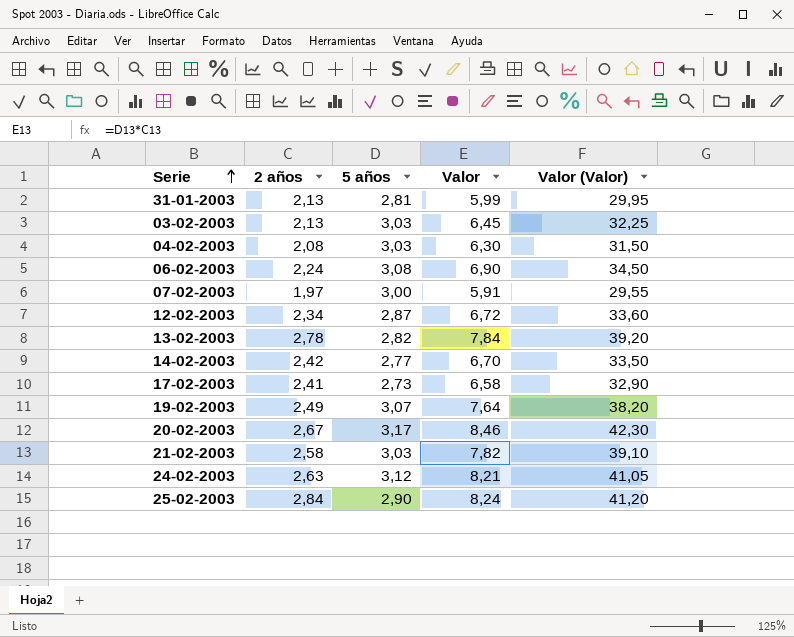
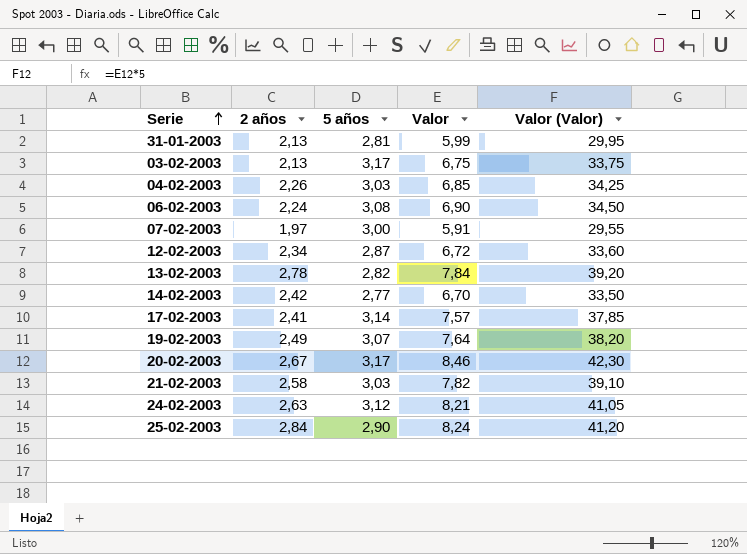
03-02-2003 | 5 años: 3,03 -> 3,17
03-02-2003 | Valor: 6,45 -> 6,75
03-02-2003 | Valor (Valor): 32,25 -> 33,75
04-02-2003 | 2 años: 2,08 -> 2,26
04-02-2003 | Valor: 6,30 -> 6,85
04-02-2003 | Valor (Valor): 31,50 -> 34,25
17-02-2003 | 5 años: 2,73 -> 3,14
17-02-2003 | Valor: 6,58 -> 7,57
17-02-2003 | Valor (Valor): 32,90 -> 37,85

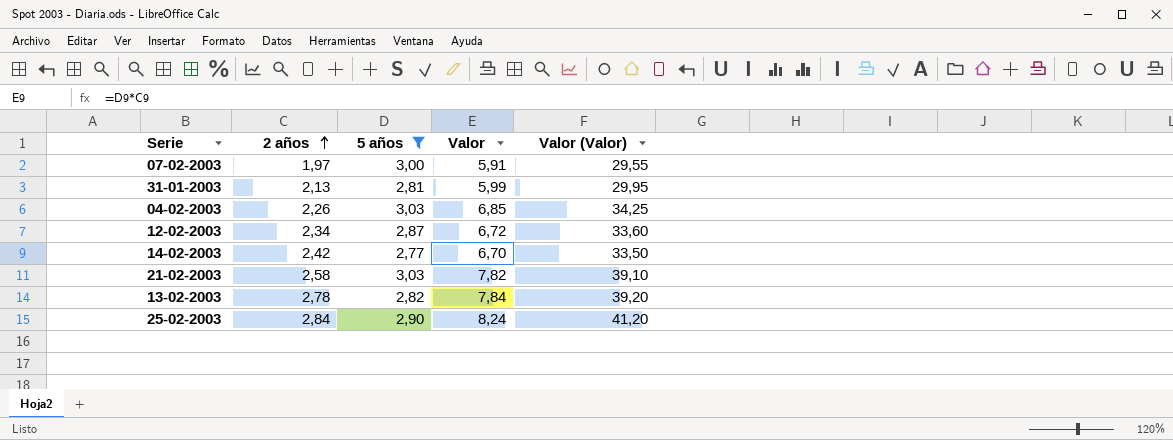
filter: none -> 5 años <= 3,03
row order: Serie ascending -> 2 años ascending

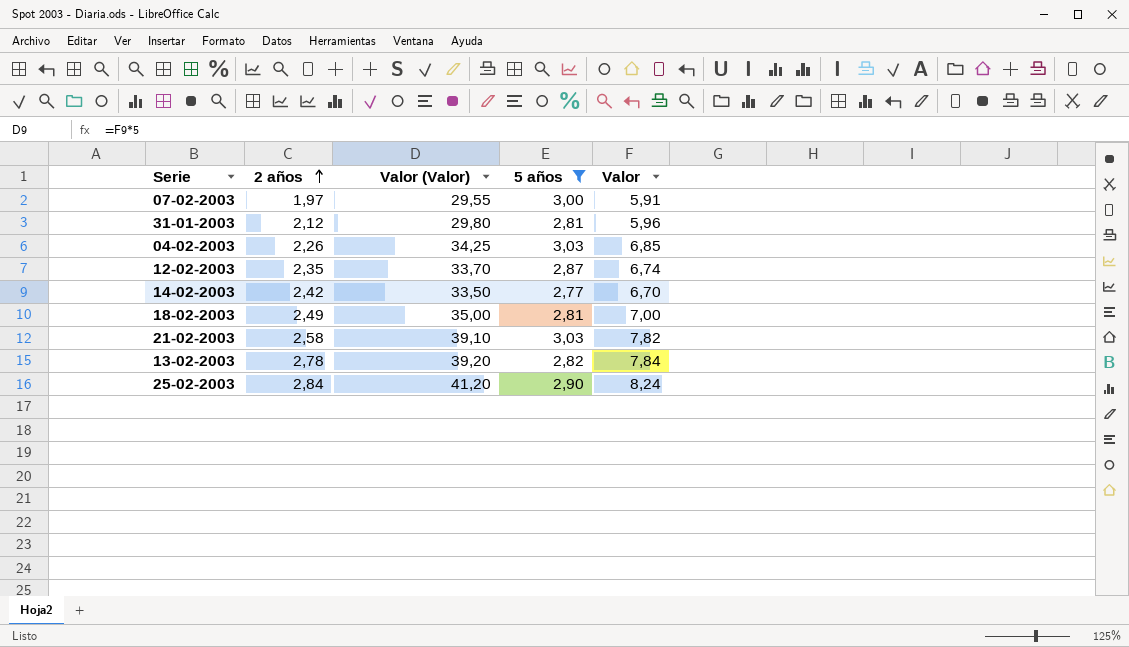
column Valor (Valor) | position: 5 -> 3
31-01-2003 | 2 años: 2,13 -> 2,12
31-01-2003 | Valor (Valor): 29,95 -> 29,80
31-01-2003 | Valor: 5,99 -> 5,96
12-02-2003 | 2 años: 2,34 -> 2,35
12-02-2003 | Valor (Valor): 33,60 -> 33,70
12-02-2003 | Valor: 6,72 -> 6,74
row 18-02-2003: none -> 2,49 | 35,00 | 2,81 | 7,00

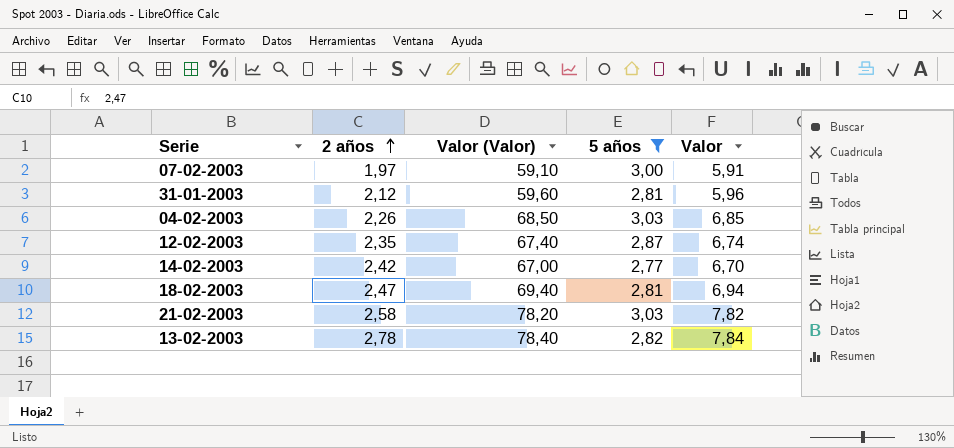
column Valor (Valor) | formula: [Valor] * 5 -> [Valor] * 10
row 25-02-2003: 2,84 | 41,20 | 2,90 | 8,24 -> none
18-02-2003 | 2 años: 2,49 -> 2,47
18-02-2003 | Valor: 7,00 -> 6,94

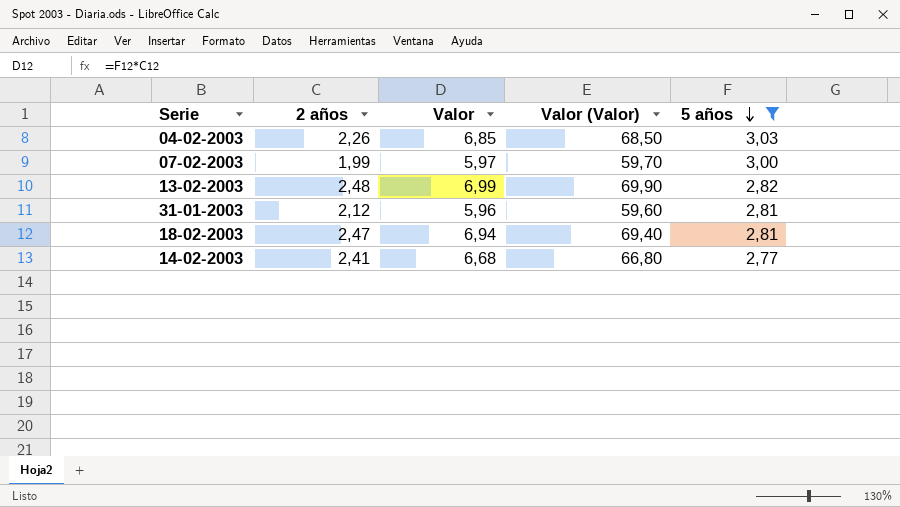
row order: 2 años ascending -> 5 años descending
column Valor | position: 5 -> 3
row 12-02-2003: 2,35 | 67,40 | 2,87 | 6,74 -> none
row 21-02-2003: 2,58 | 78,20 | 3,03 | 7,82 -> none
07-02-2003 | 2 años: 1,97 -> 1,99
07-02-2003 | Valor: 5,91 -> 5,97
07-02-2003 | Valor (Valor): 59,10 -> 59,70
13-02-2003 | 2 años: 2,78 -> 2,48
13-02-2003 | Valor: 7,84 -> 6,99
13-02-2003 | Valor (Valor): 78,40 -> 69,90
14-02-2003 | 2 años: 2,42 -> 2,41
14-02-2003 | Valor: 6,70 -> 6,68
14-02-2003 | Valor (Valor): 67,00 -> 66,80

